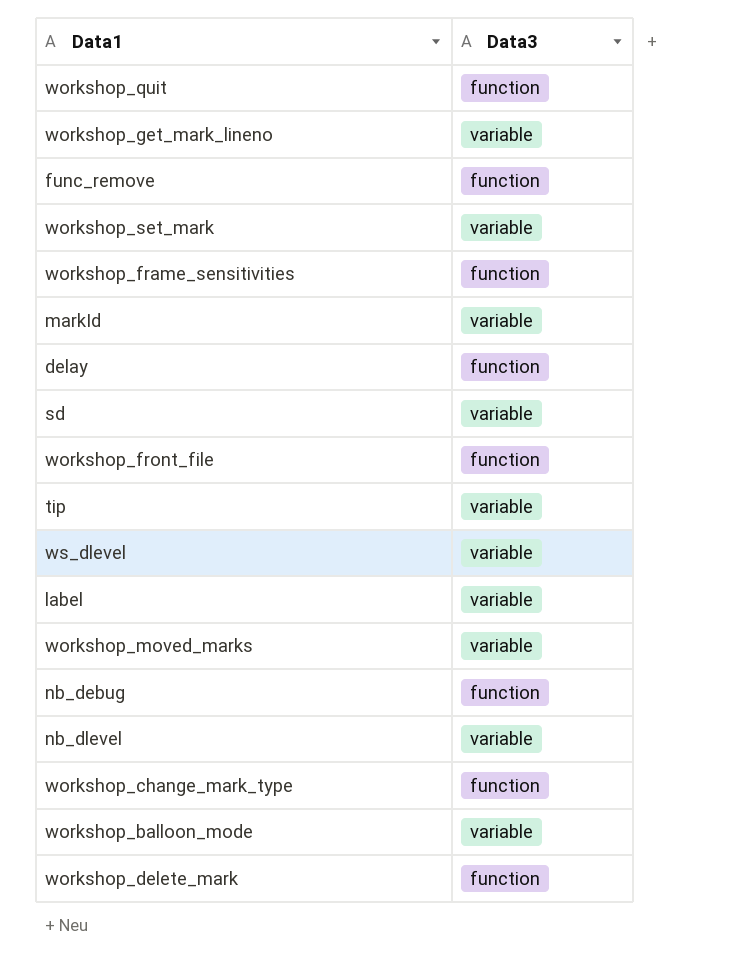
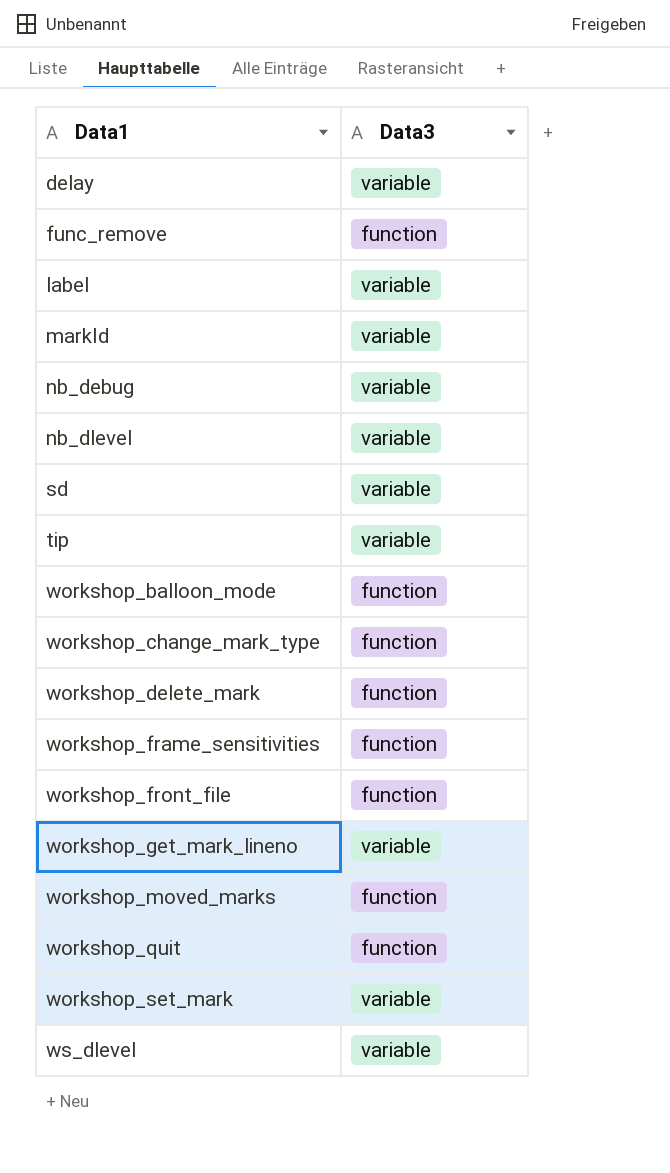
row order: none -> Data1 ascending
delay | Data3: function -> variable
nb_debug | Data3: function -> variable
workshop_balloon_mode | Data3: variable -> function
workshop_moved_marks | Data3: variable -> function

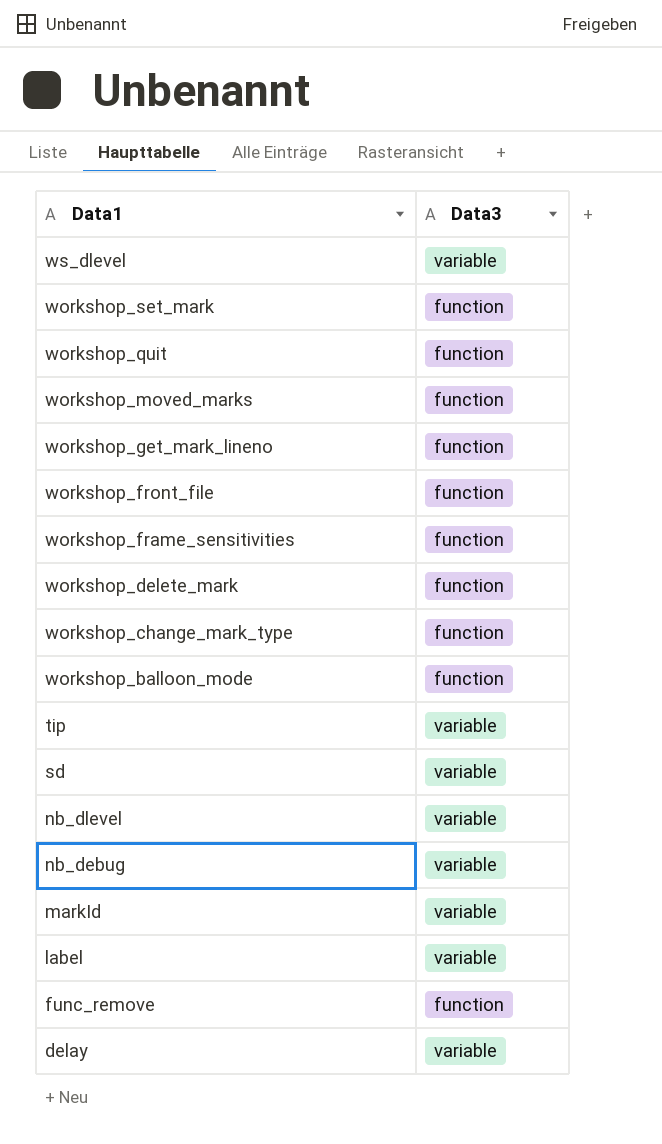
row order: Data1 ascending -> Data1 descending
workshop_set_mark | Data3: variable -> function
workshop_get_mark_lineno | Data3: variable -> function

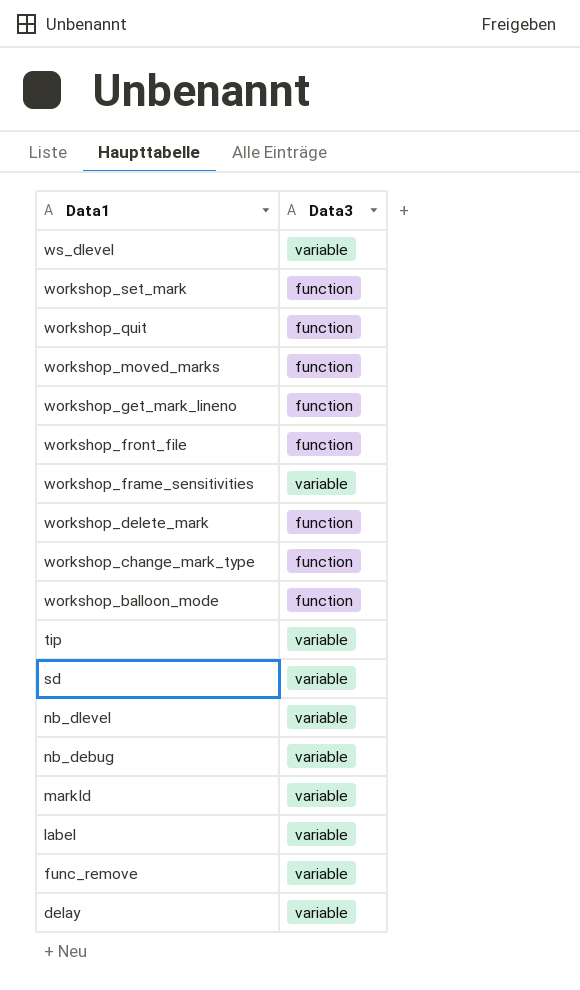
workshop_frame_sensitivities | Data3: function -> variable
func_remove | Data3: function -> variable

